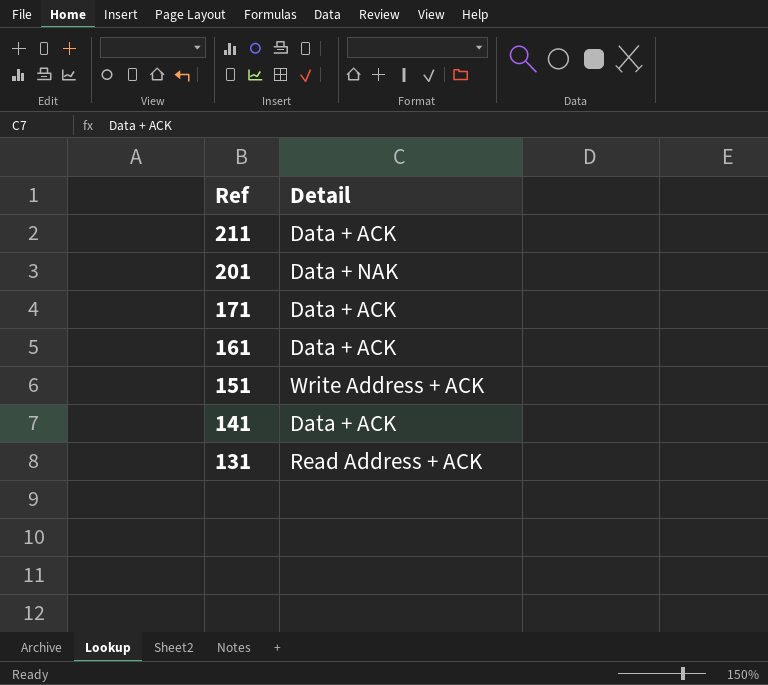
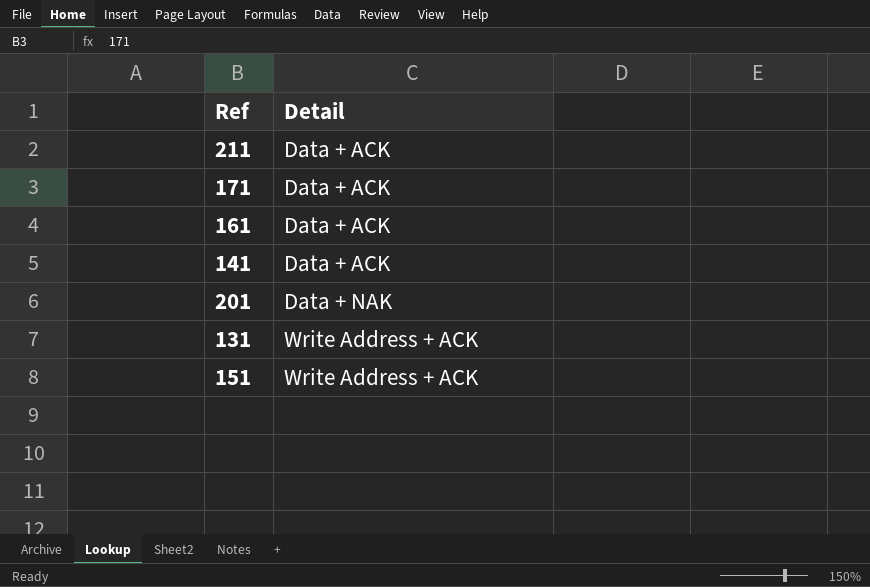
row order: Ref descending -> Detail ascending
131 | Detail: Read Address + ACK -> Write Address + ACK

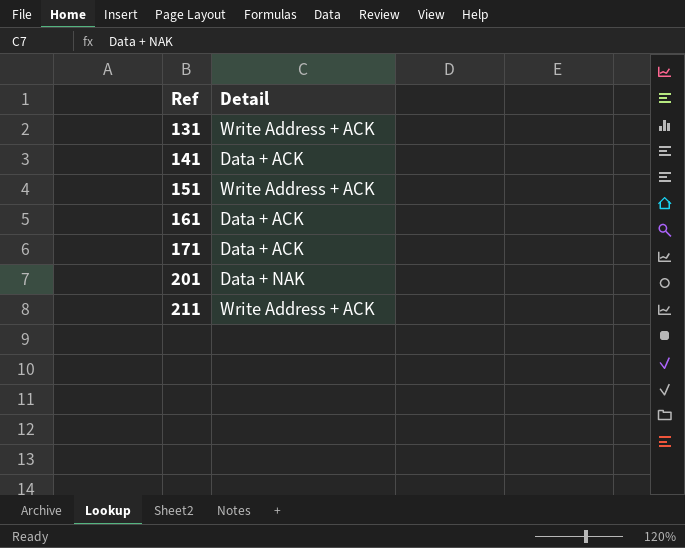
row order: Detail ascending -> Ref ascending
211 | Detail: Data + ACK -> Write Address + ACK

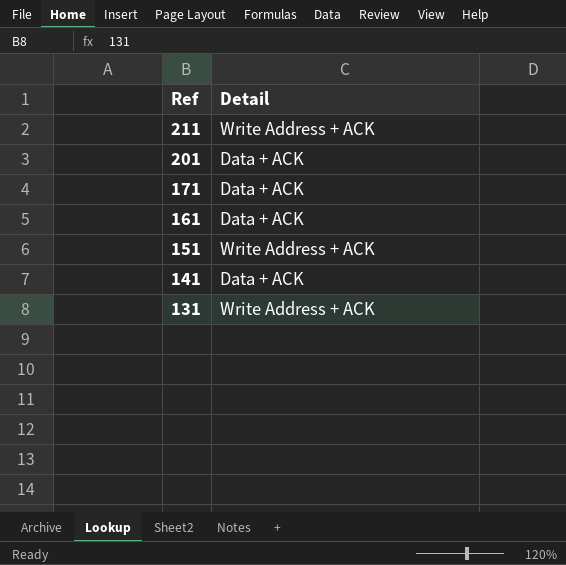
row order: Ref ascending -> Ref descending
201 | Detail: Data + NAK -> Data + ACK

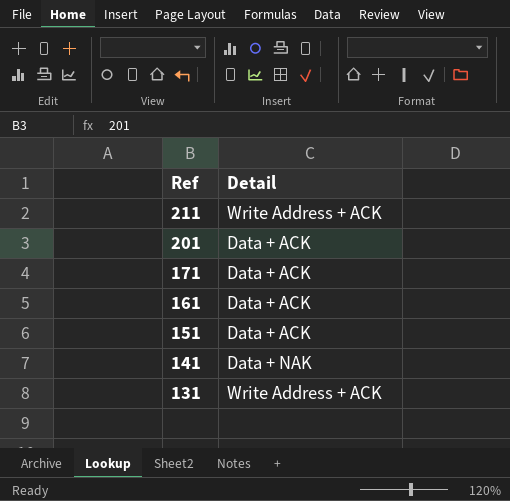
151 | Detail: Write Address + ACK -> Data + ACK
141 | Detail: Data + ACK -> Data + NAK

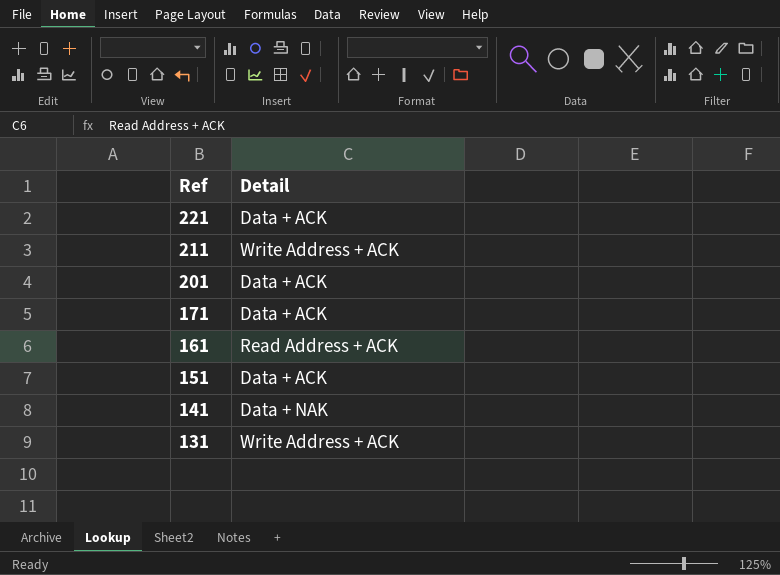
row 221: none -> Data + ACK
161 | Detail: Data + ACK -> Read Address + ACK

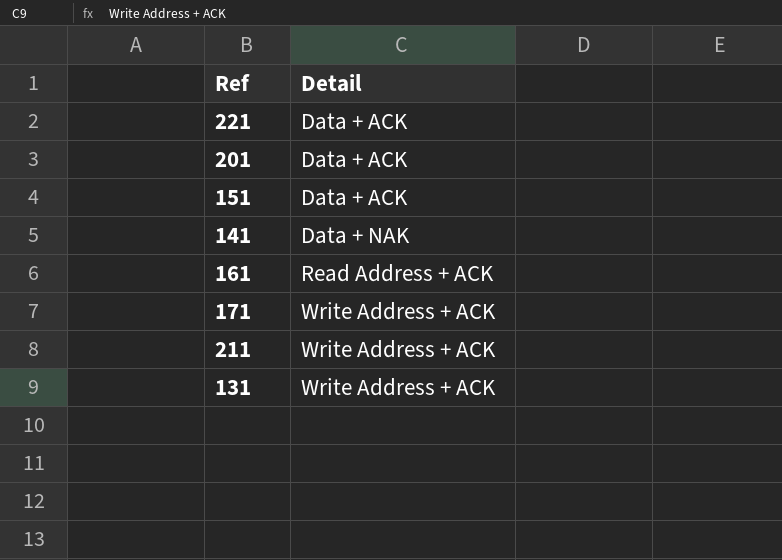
row order: Ref descending -> Detail ascending
171 | Detail: Data + ACK -> Write Address + ACK

